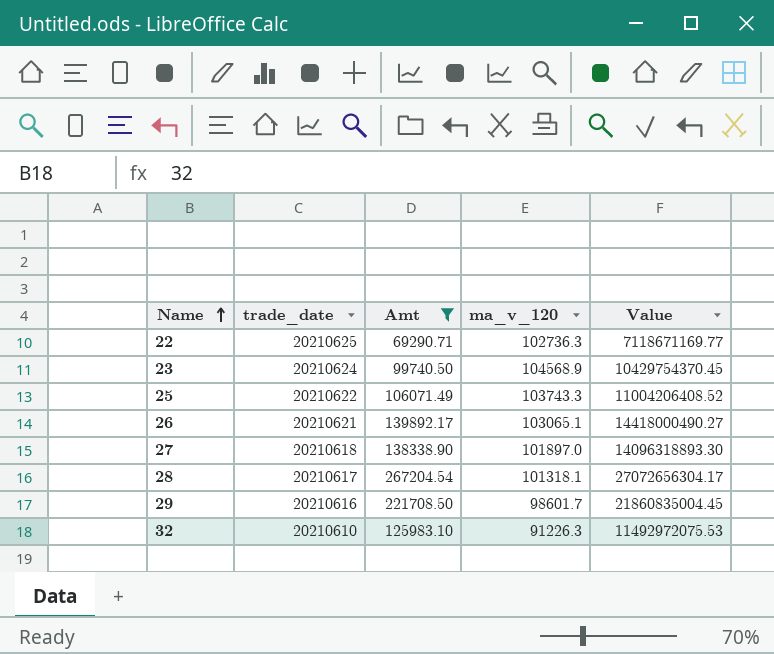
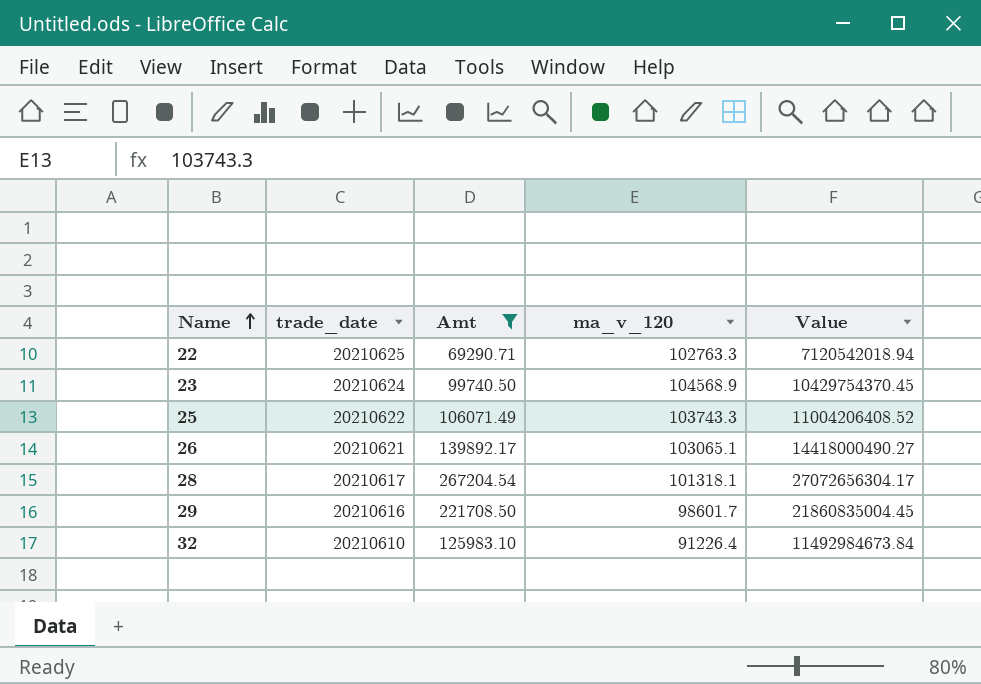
row 27: 20210618 | 138338.90 | 101897.0 | 14096318893.30 -> none
22 | ma_v_120: 102736.3 -> 102763.3
22 | Value: 7118671169.77 -> 7120542018.94
32 | ma_v_120: 91226.3 -> 91226.4
32 | Value: 11492972075.53 -> 11492984673.84

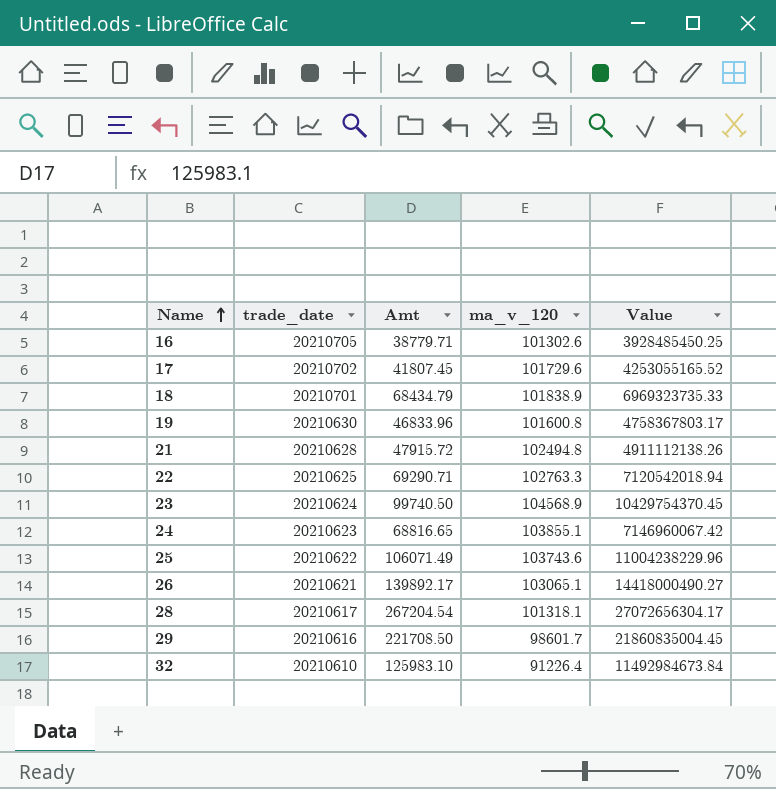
filter: Amt >= 69290.71 -> none
25 | ma_v_120: 103743.3 -> 103743.6
25 | Value: 11004206408.52 -> 11004238229.96

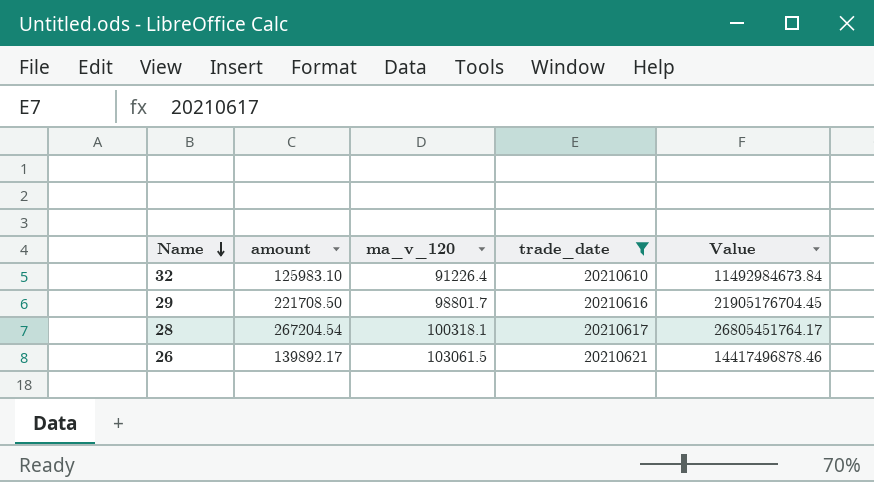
filter: none -> trade_date <= 20210621
row order: Name ascending -> Name descending
column name: Amt -> amount
column trade_date | position: 2 -> 4
29 | ma_v_120: 98601.7 -> 98801.7
29 | Value: 21860835004.45 -> 21905176704.45
28 | ma_v_120: 101318.1 -> 100318.1
28 | Value: 27072656304.17 -> 26805451764.17
26 | ma_v_120: 103065.1 -> 103061.5
26 | Value: 14418000490.27 -> 14417496878.46

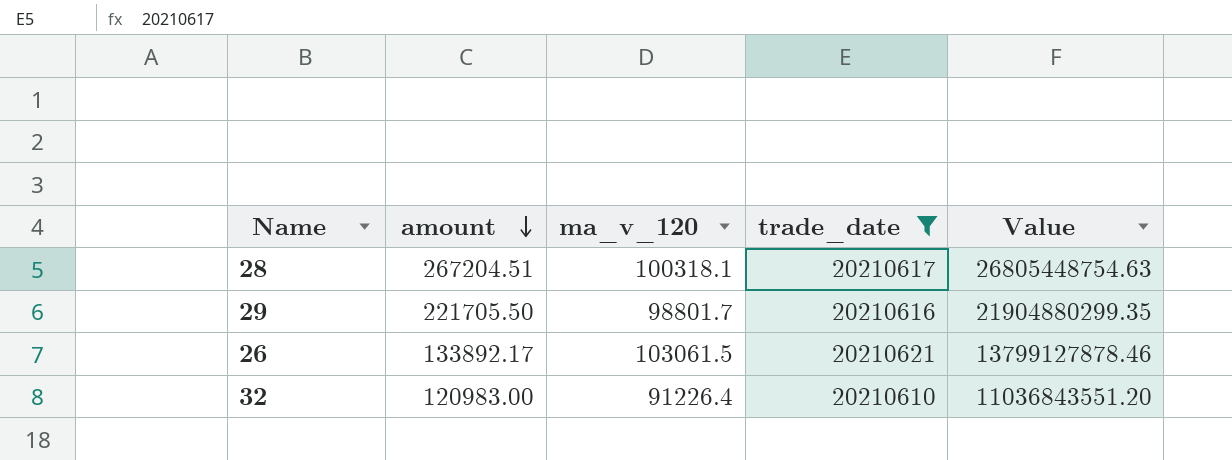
row order: Name descending -> amount descending
28 | amount: 267204.54 -> 267204.51
28 | Value: 26805451764.17 -> 26805448754.63
29 | amount: 221708.50 -> 221705.50
29 | Value: 21905176704.45 -> 21904880299.35
26 | amount: 139892.17 -> 133892.17
26 | Value: 14417496878.46 -> 13799127878.46
32 | amount: 125983.10 -> 120983.00
32 | Value: 11492984673.84 -> 11036843551.20

